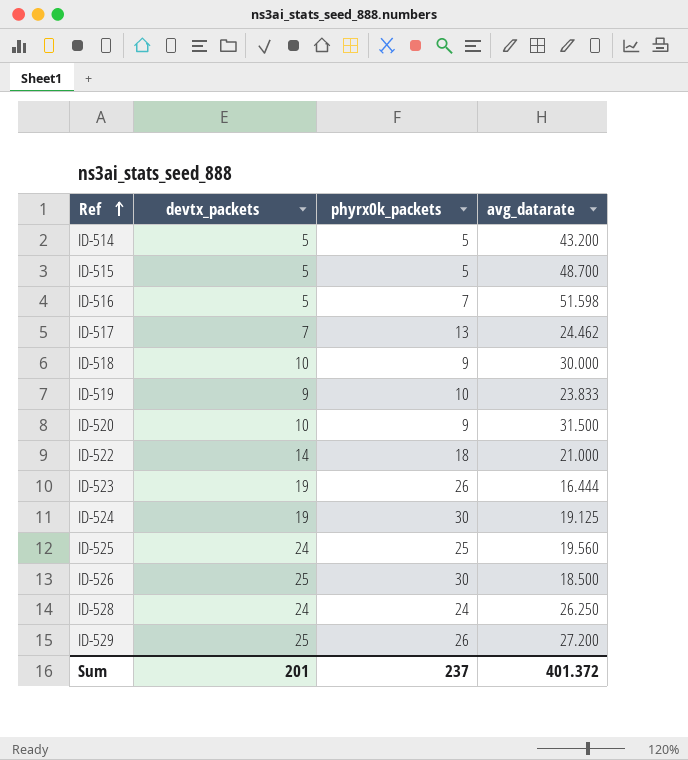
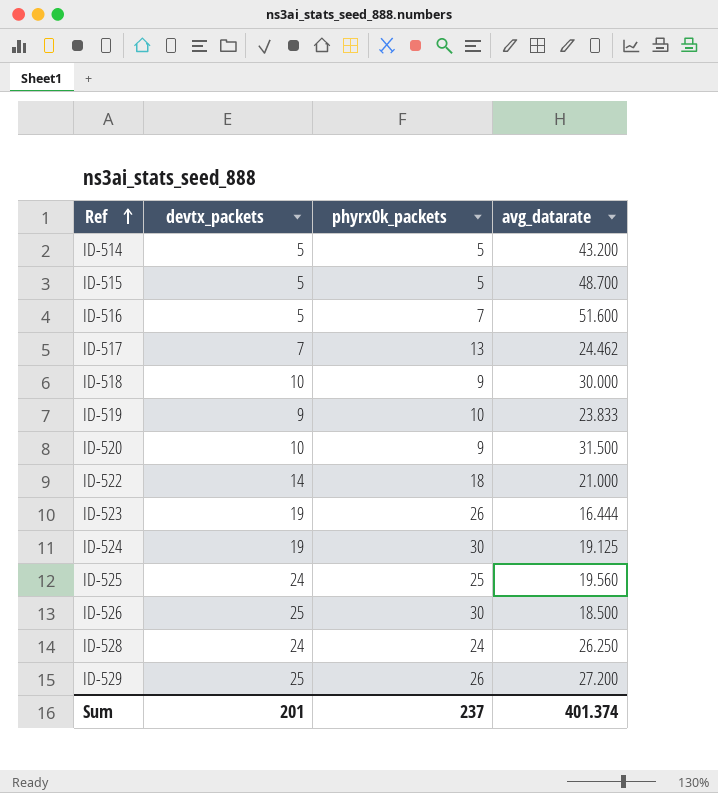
ID-516 | avg_datarate: 51.598 -> 51.600
Sum | avg_datarate: 401.372 -> 401.374

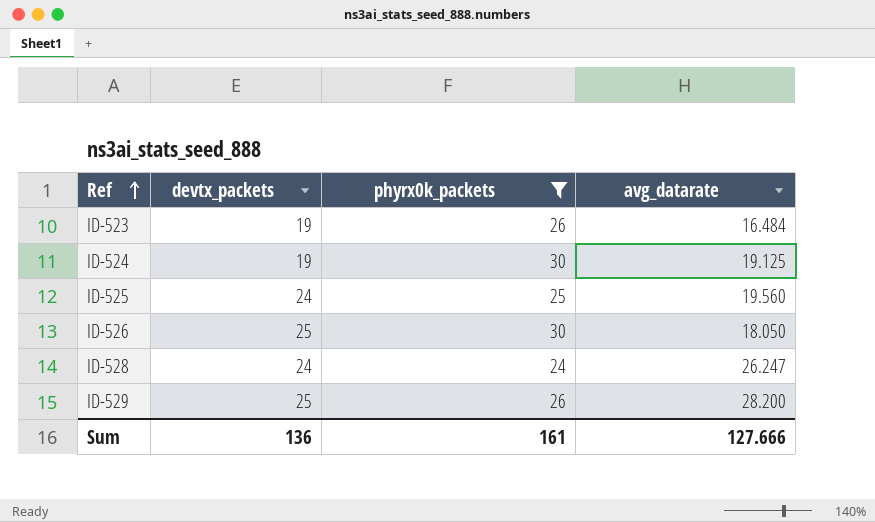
filter: none -> phyrx0k_packets >= 24
ID-523 | avg_datarate: 16.444 -> 16.484
ID-526 | avg_datarate: 18.500 -> 18.050
ID-528 | avg_datarate: 26.250 -> 26.247
ID-529 | avg_datarate: 27.200 -> 28.200
Sum | devtx_packets: 201 -> 136
Sum | phyrx0k_packets: 237 -> 161
Sum | avg_datarate: 401.374 -> 127.666

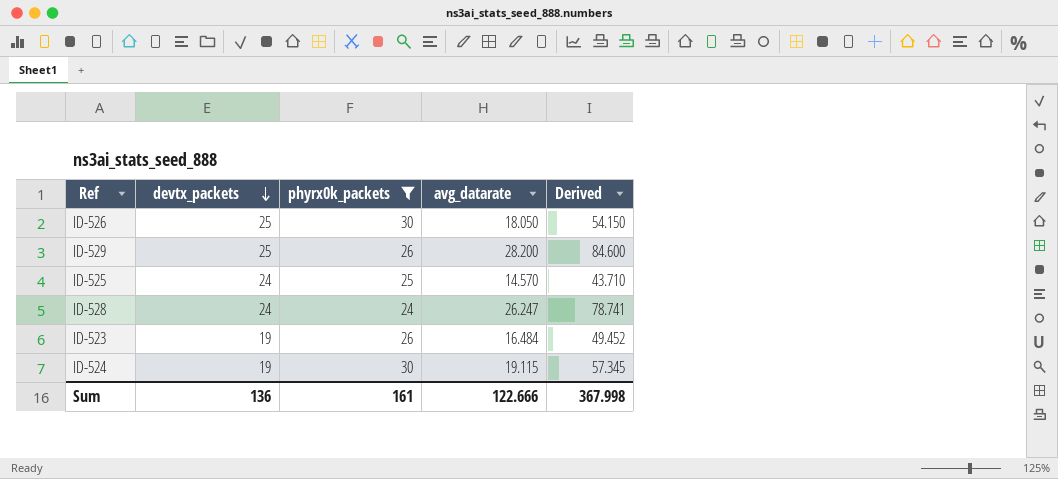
row order: Ref ascending -> devtx_packets descending
column Derived | formula: none -> [avg_datarate] * 3
ID-525 | avg_datarate: 19.560 -> 14.570
ID-524 | avg_datarate: 19.125 -> 19.115
Sum | avg_datarate: 127.666 -> 122.666

